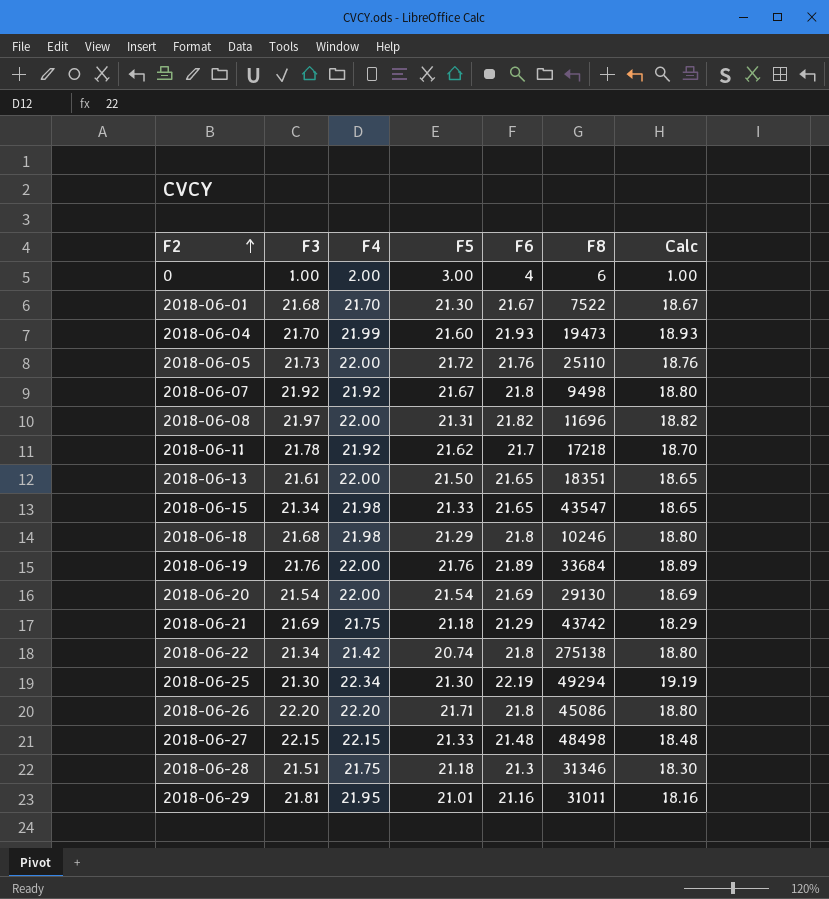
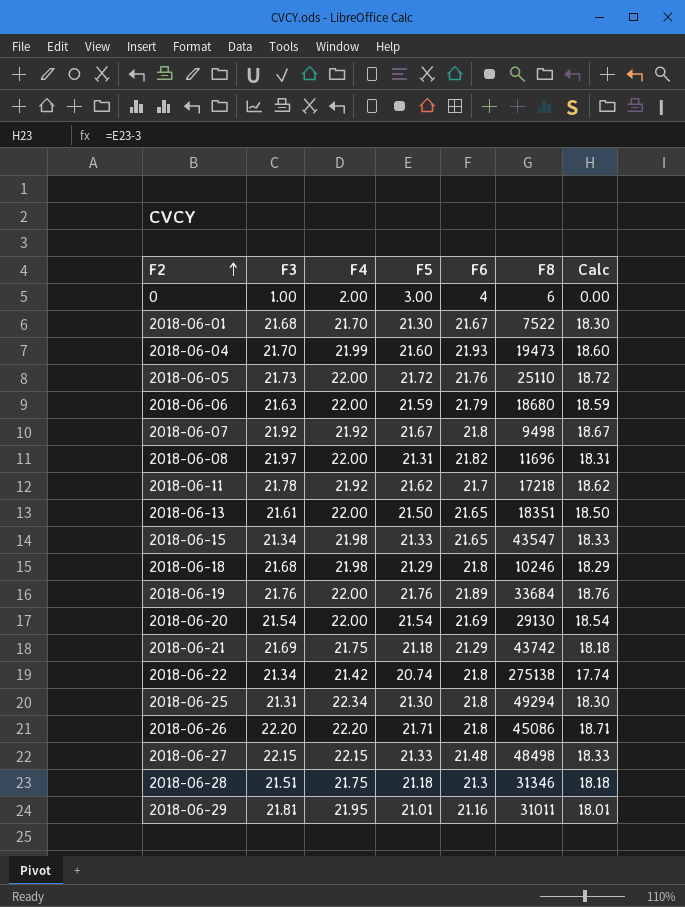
column Calc | formula: [F6] - 3 -> [F5] - 3
row 2018-06-06: none -> 21.63 | 22.00 | 21.59 | 21.79 | 18680 | 18.59
2018-06-25 | F3: 21.30 -> 21.31
2018-06-25 | F6: 22.19 -> 21.8

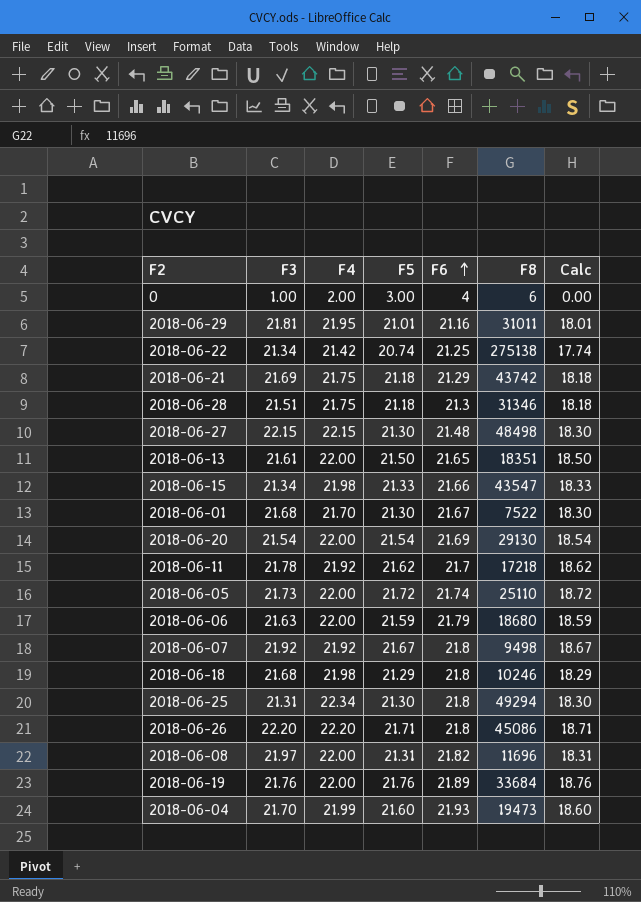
row order: F2 ascending -> F6 ascending
2018-06-22 | F6: 21.8 -> 21.25
2018-06-27 | F5: 21.33 -> 21.30
2018-06-27 | Calc: 18.33 -> 18.30
2018-06-15 | F6: 21.65 -> 21.66
2018-06-05 | F6: 21.76 -> 21.74

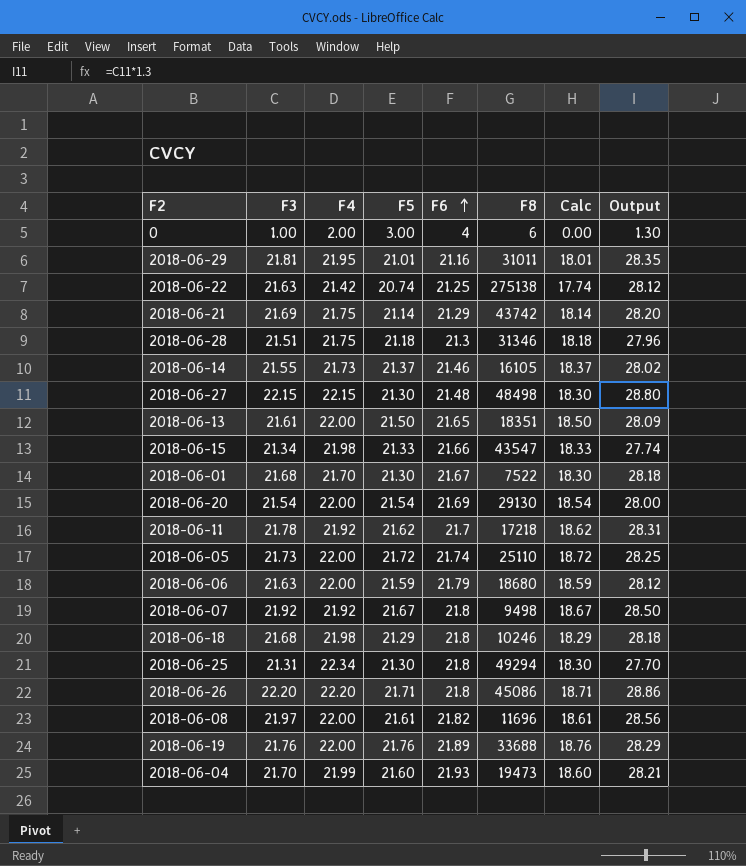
column Output | formula: none -> [F3] * 1.3
2018-06-22 | F3: 21.34 -> 21.63
2018-06-21 | F5: 21.18 -> 21.14
2018-06-21 | Calc: 18.18 -> 18.14
row 2018-06-14: none -> 21.55 | 21.73 | 21.37 | 21.46 | 16105 | 18.37 | 28.02
2018-06-08 | F5: 21.31 -> 21.61
2018-06-08 | Calc: 18.31 -> 18.61
2018-06-19 | F8: 33684 -> 33688

